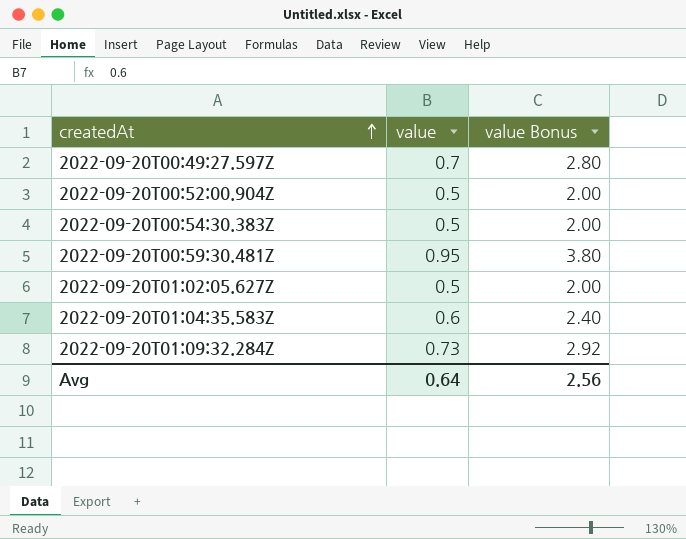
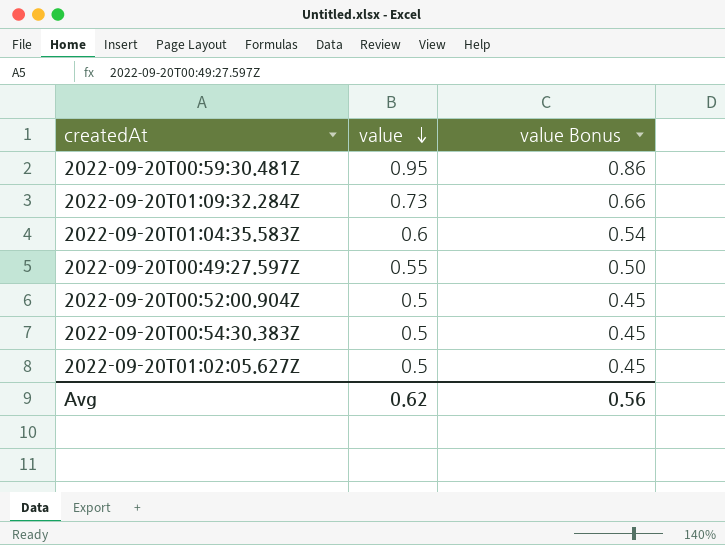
row order: createdAt ascending -> value descending
column value Bonus | formula: [value] * 4 -> [value] * 0.9
2022-09-20T00:49:27.597Z | value: 0.7 -> 0.55
Avg | value: 0.64 -> 0.62
Avg | value Bonus: 2.56 -> 0.56

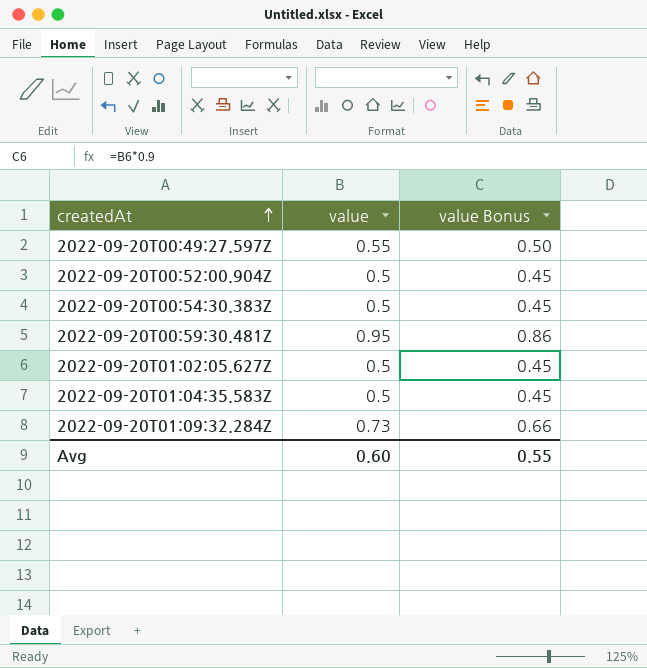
row order: value descending -> createdAt ascending
2022-09-20T01:04:35.583Z | value: 0.6 -> 0.5
2022-09-20T01:04:35.583Z | value Bonus: 0.54 -> 0.45
Avg | value: 0.62 -> 0.60
Avg | value Bonus: 0.56 -> 0.55

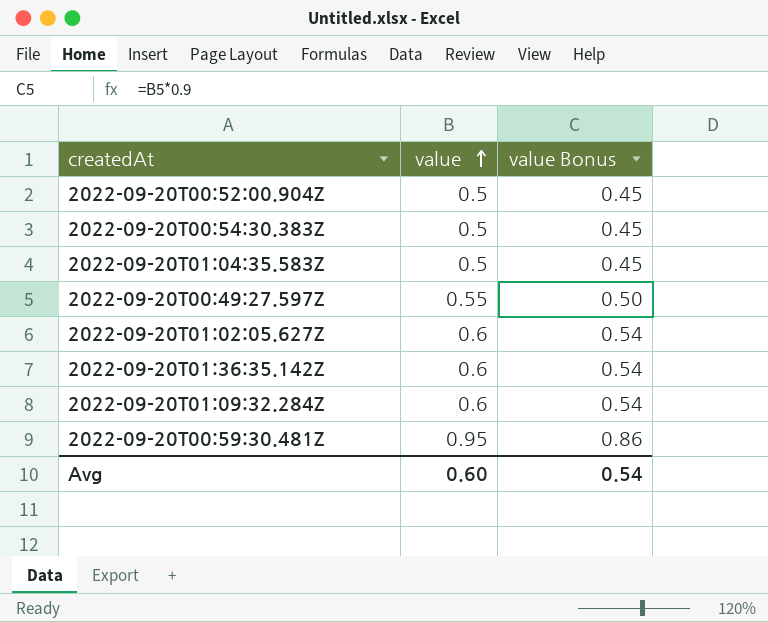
row order: createdAt ascending -> value ascending
2022-09-20T01:02:05.627Z | value: 0.5 -> 0.6
2022-09-20T01:02:05.627Z | value Bonus: 0.45 -> 0.54
row 2022-09-20T01:36:35.142Z: none -> 0.6 | 0.54
2022-09-20T01:09:32.284Z | value: 0.73 -> 0.6
2022-09-20T01:09:32.284Z | value Bonus: 0.66 -> 0.54
Avg | value Bonus: 0.55 -> 0.54

